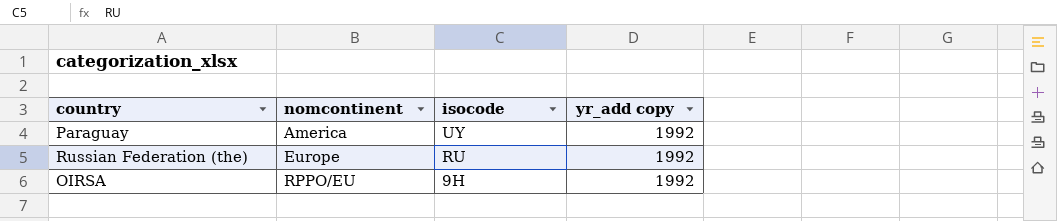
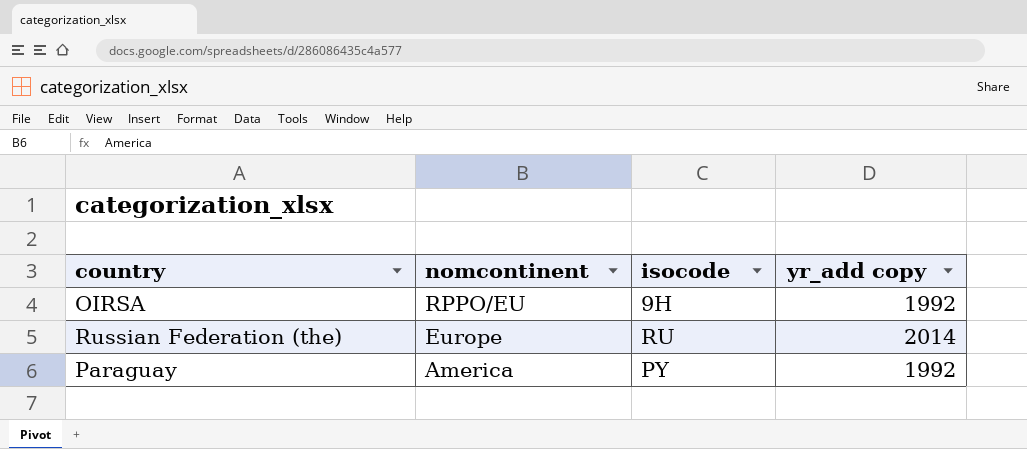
row order: nomcontinent ascending -> nomcontinent descending
Russian Federation (the) | yr_add copy: 1992 -> 2014
Paraguay | isocode: UY -> PY

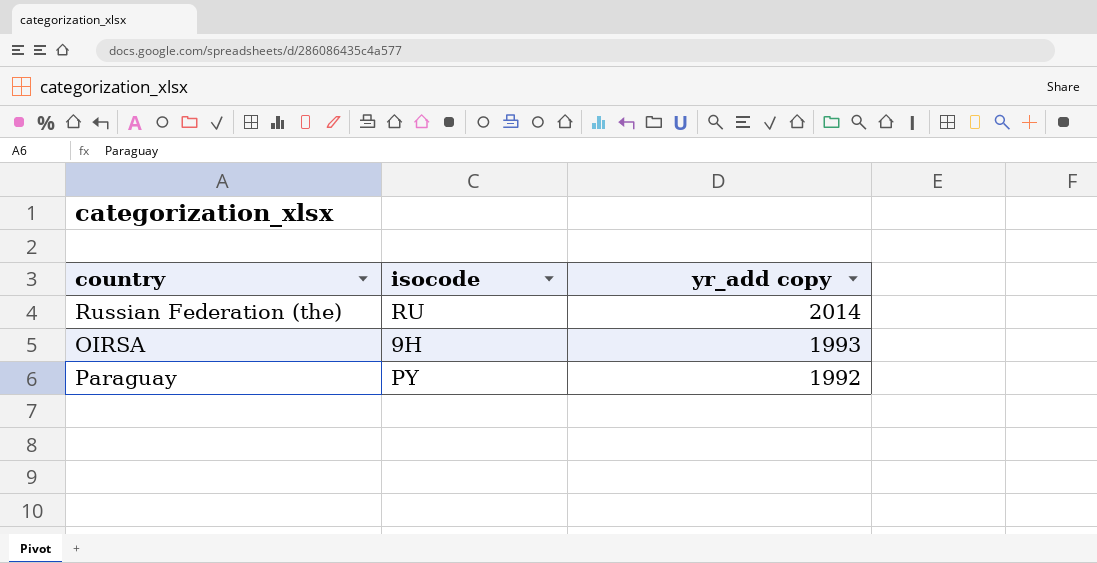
row order: nomcontinent descending -> yr_add copy descending
column nomcontinent | position: 2 -> none
OIRSA | yr_add copy: 1992 -> 1993

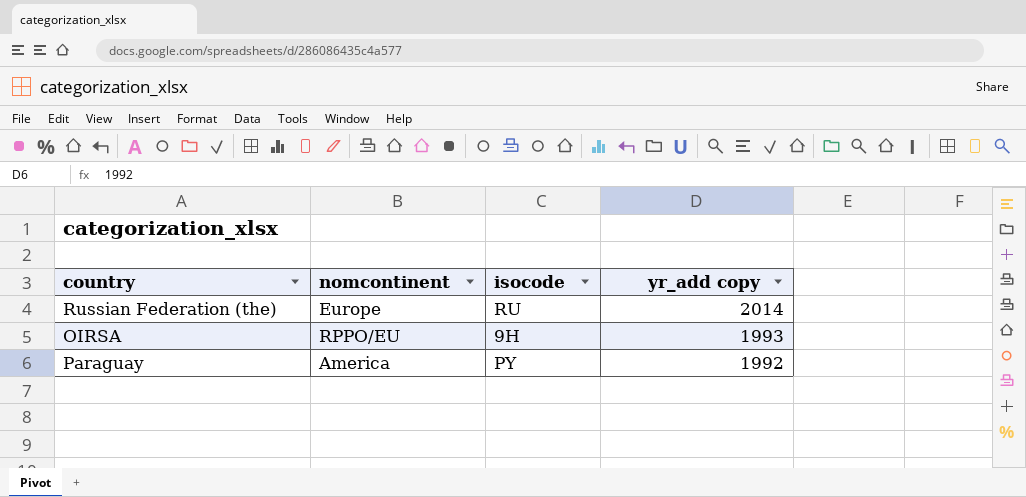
column nomcontinent | position: none -> 2

